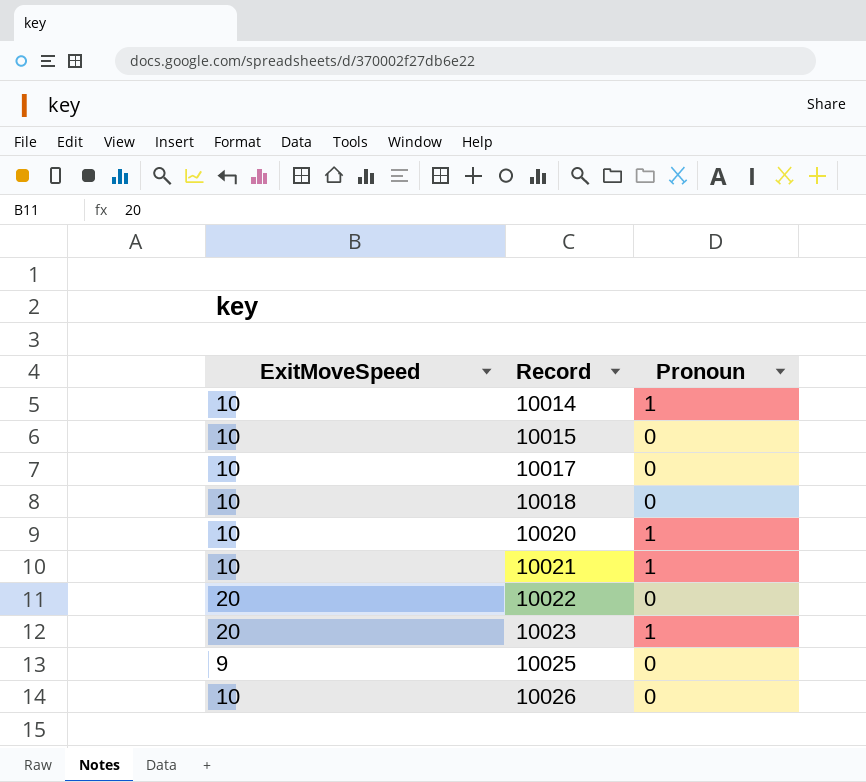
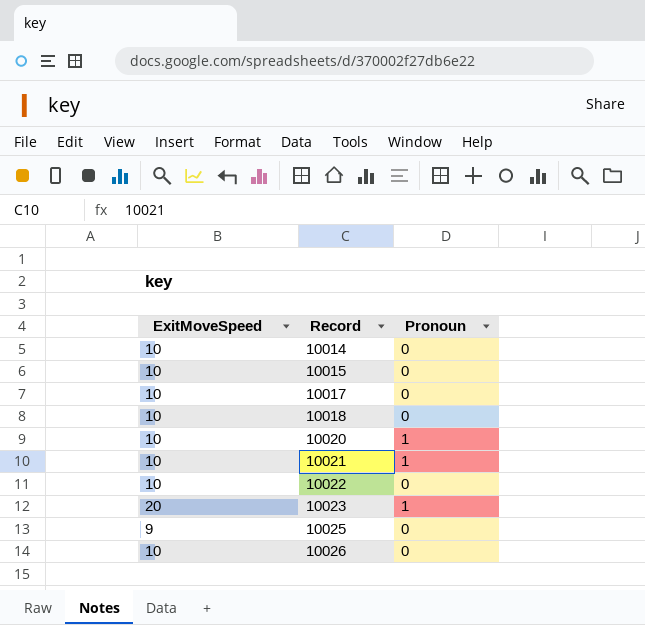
10014 | Pronoun: 1 -> 0
10022 | ExitMoveSpeed: 20 -> 10

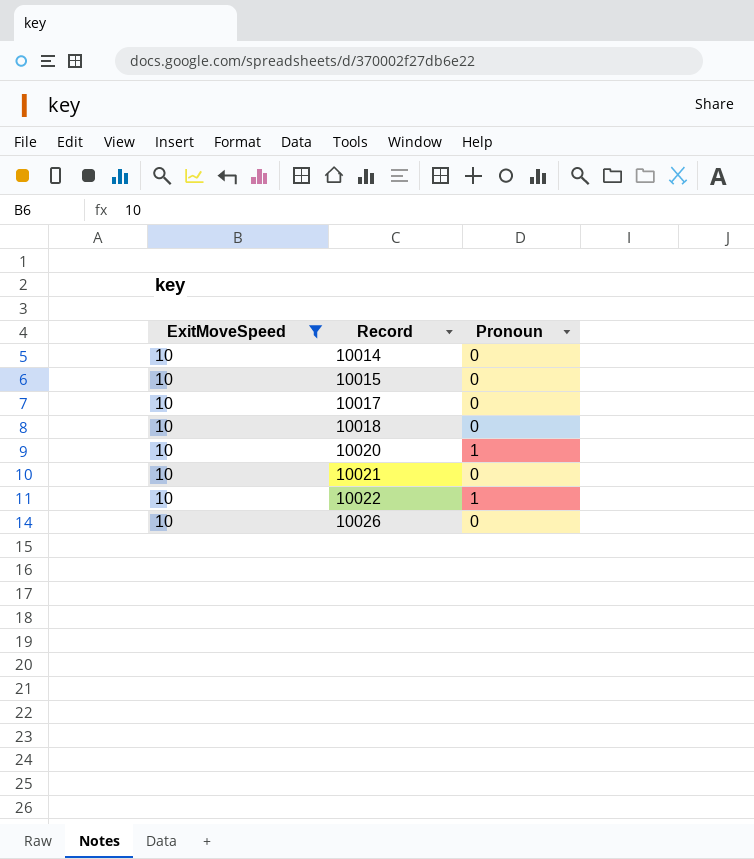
filter: none -> ExitMoveSpeed = 10
10021 | Pronoun: 1 -> 0
10022 | Pronoun: 0 -> 1

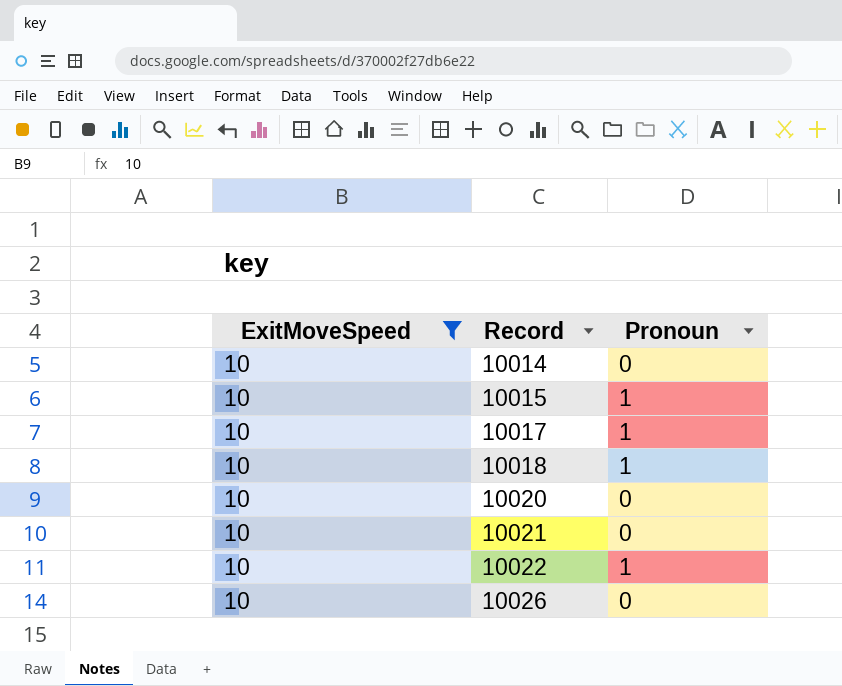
10015 | Pronoun: 0 -> 1
10017 | Pronoun: 0 -> 1
10018 | Pronoun: 0 -> 1
10020 | Pronoun: 1 -> 0

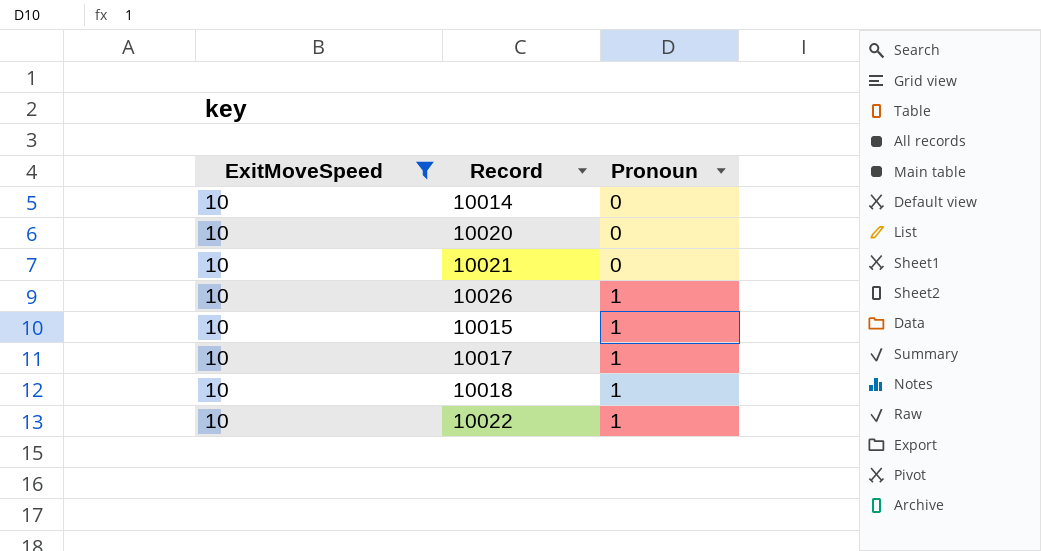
row order: Record ascending -> Pronoun ascending
10026 | Pronoun: 0 -> 1

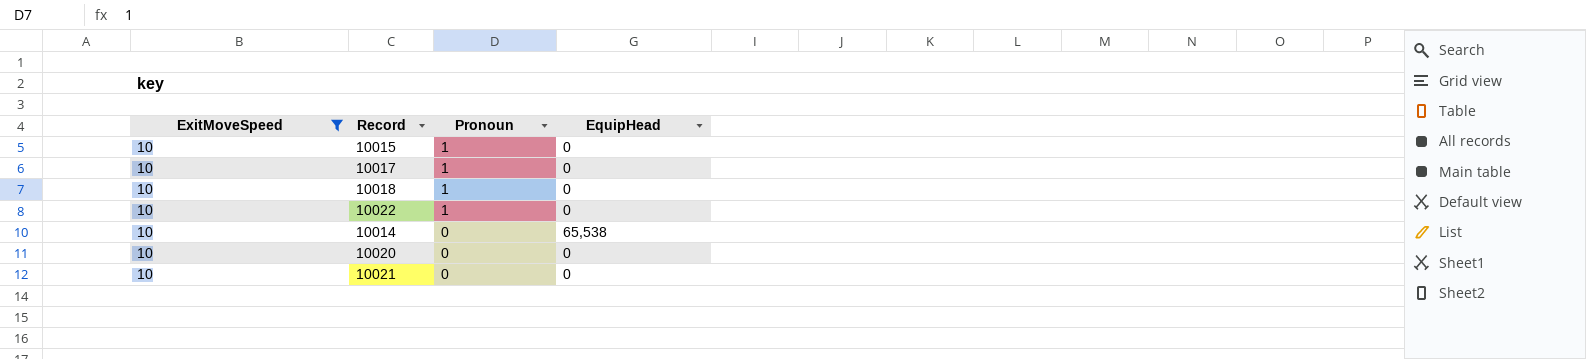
row order: Pronoun ascending -> Pronoun descending
column EquipHead | position: none -> 4
row 10026: 10 | 1 -> none

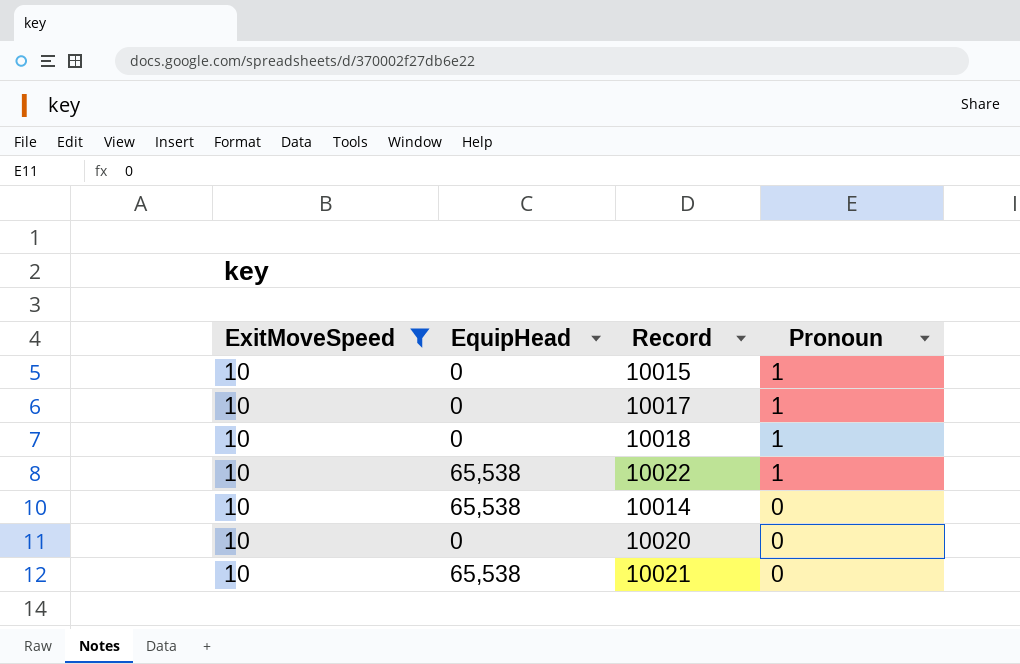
column EquipHead | position: 4 -> 2
10022 | EquipHead: 0 -> 65,538
10021 | EquipHead: 0 -> 65,538

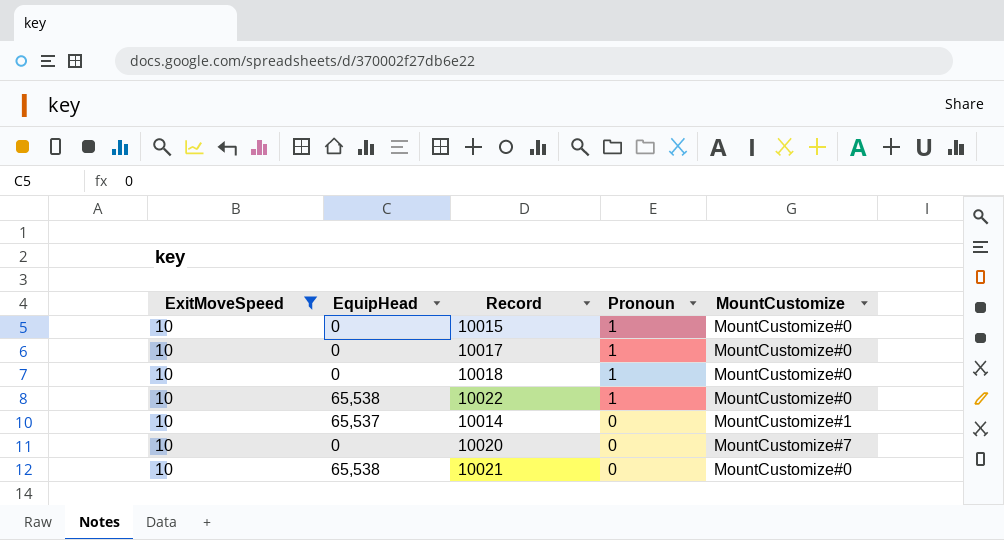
column MountCustomize | position: none -> 5
10014 | EquipHead: 65,538 -> 65,537

